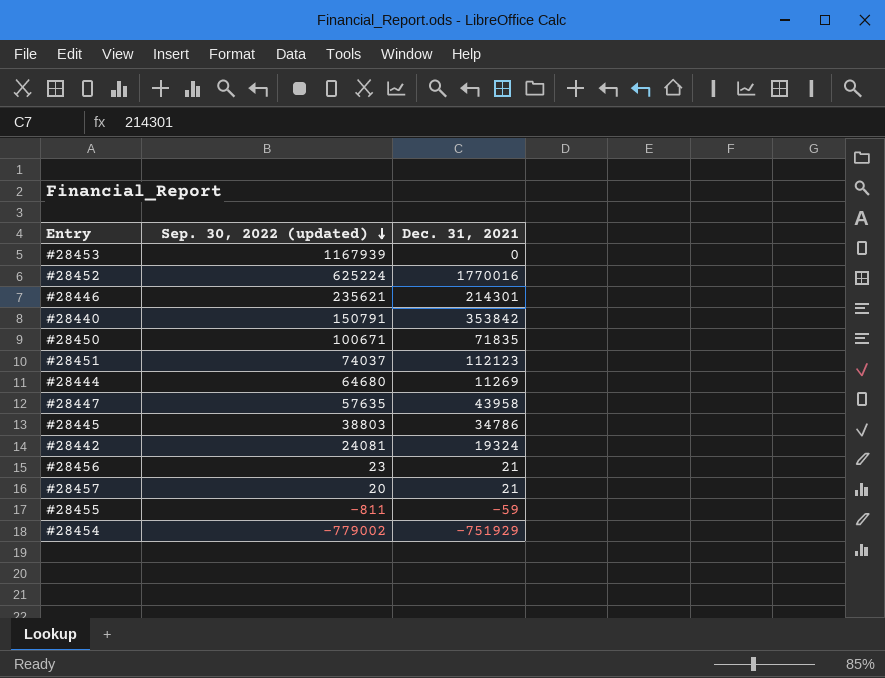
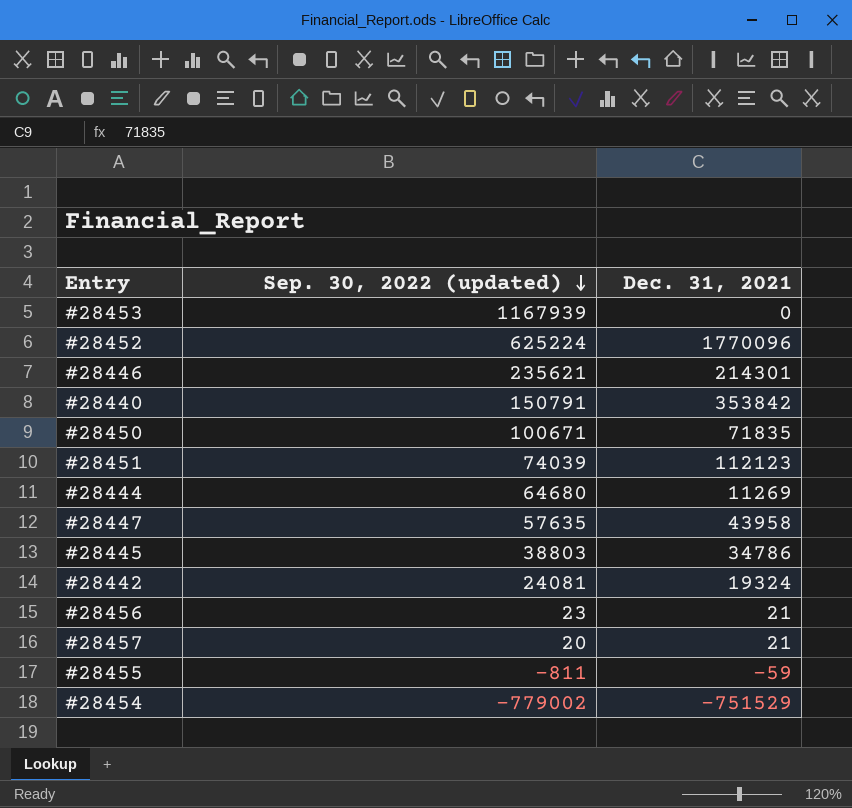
#28452 | Dec. 31, 2021: 1770016 -> 1770096
#28451 | Sep. 30, 2022 (updated): 74037 -> 74039
#28454 | Dec. 31, 2021: -751929 -> -751529

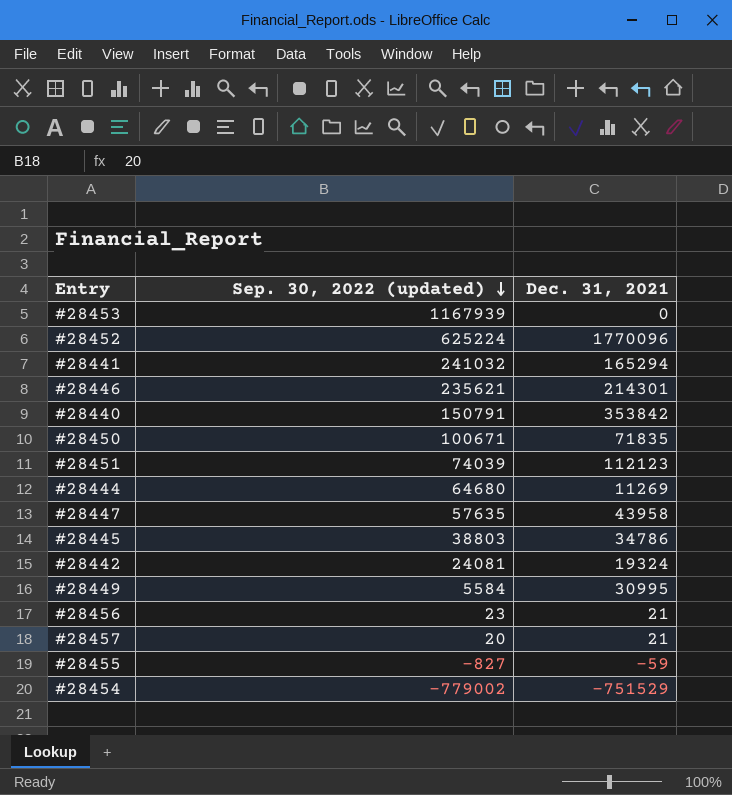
row #28441: none -> 241032 | 165294
row #28449: none -> 5584 | 30995
#28455 | Sep. 30, 2022 (updated): -811 -> -827

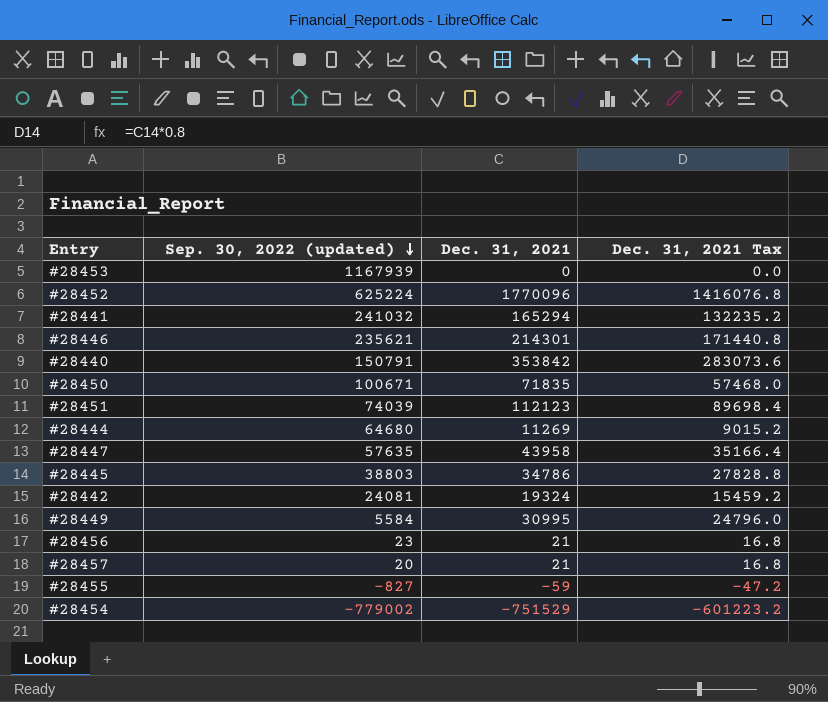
column Dec. 31, 2021 Tax | formula: none -> [Dec. 31, 2021] * 0.8

